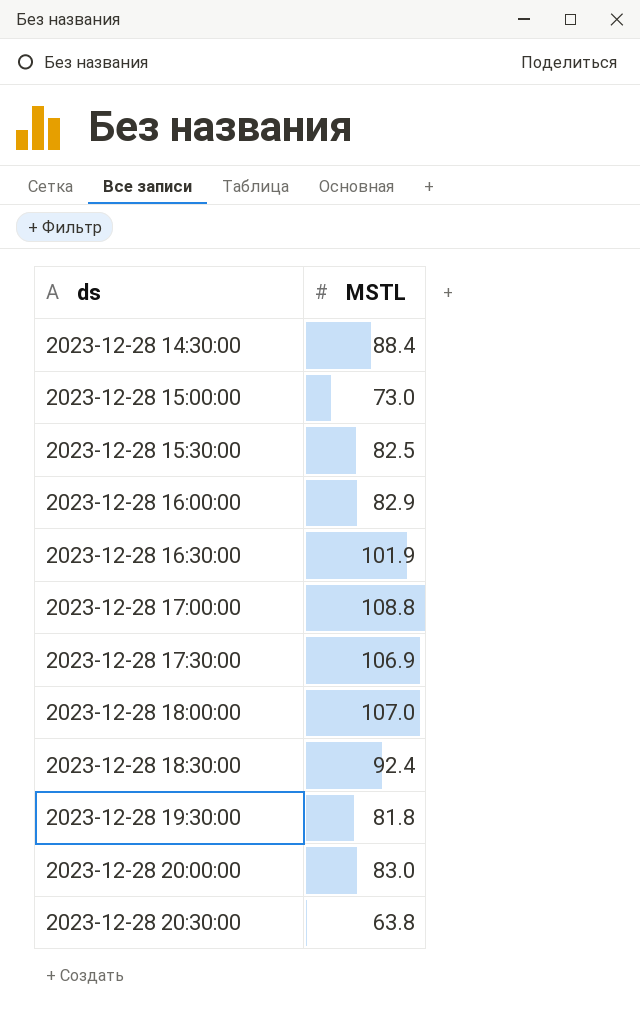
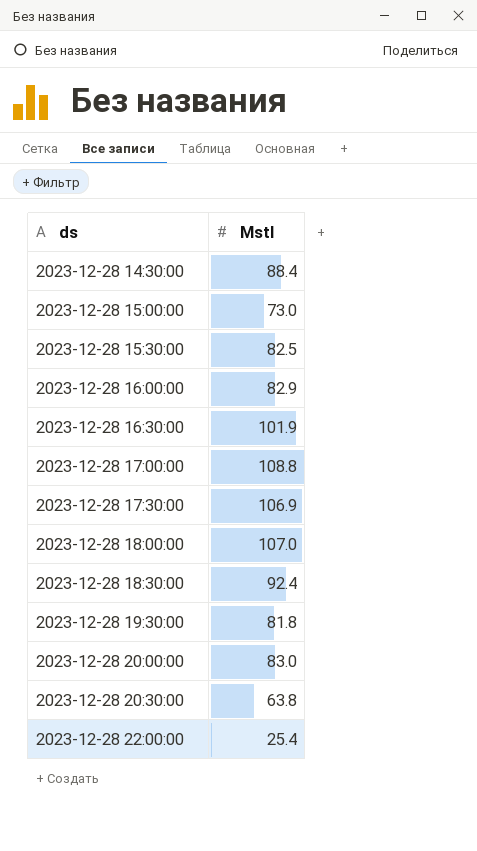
column name: MSTL -> Mstl
row 2023-12-28 22:00:00: none -> 25.4

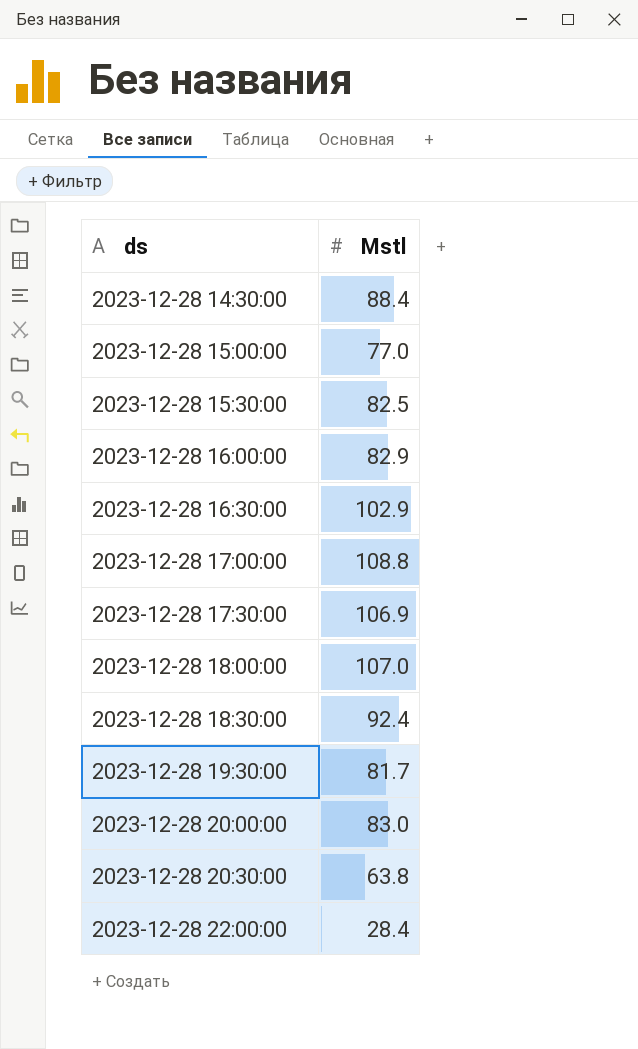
2023-12-28 15:00:00 | Mstl: 73.0 -> 77.0
2023-12-28 16:30:00 | Mstl: 101.9 -> 102.9
2023-12-28 19:30:00 | Mstl: 81.8 -> 81.7
2023-12-28 22:00:00 | Mstl: 25.4 -> 28.4

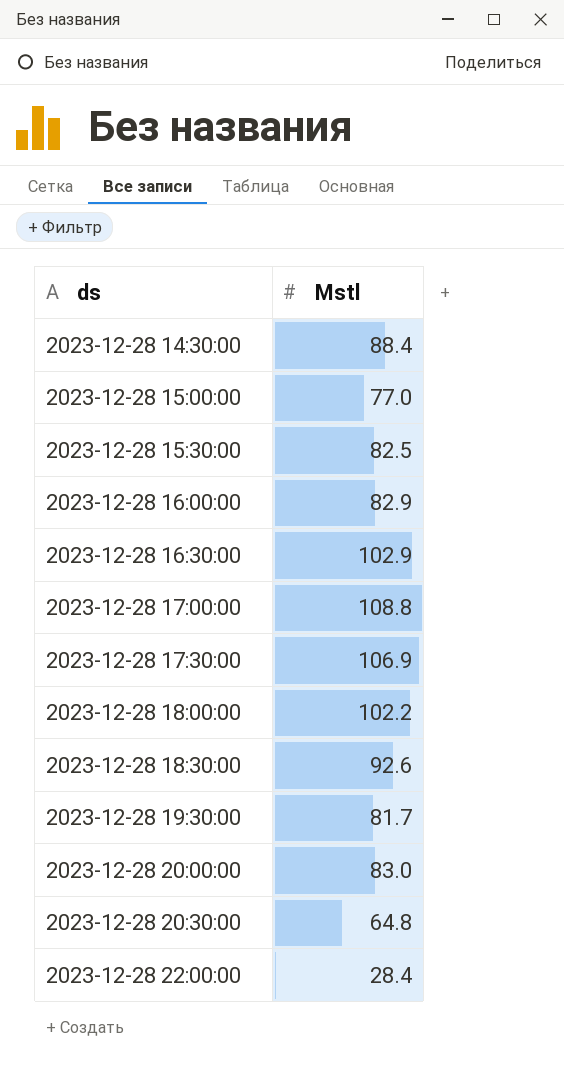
2023-12-28 18:00:00 | Mstl: 107.0 -> 102.2
2023-12-28 18:30:00 | Mstl: 92.4 -> 92.6
2023-12-28 20:30:00 | Mstl: 63.8 -> 64.8

